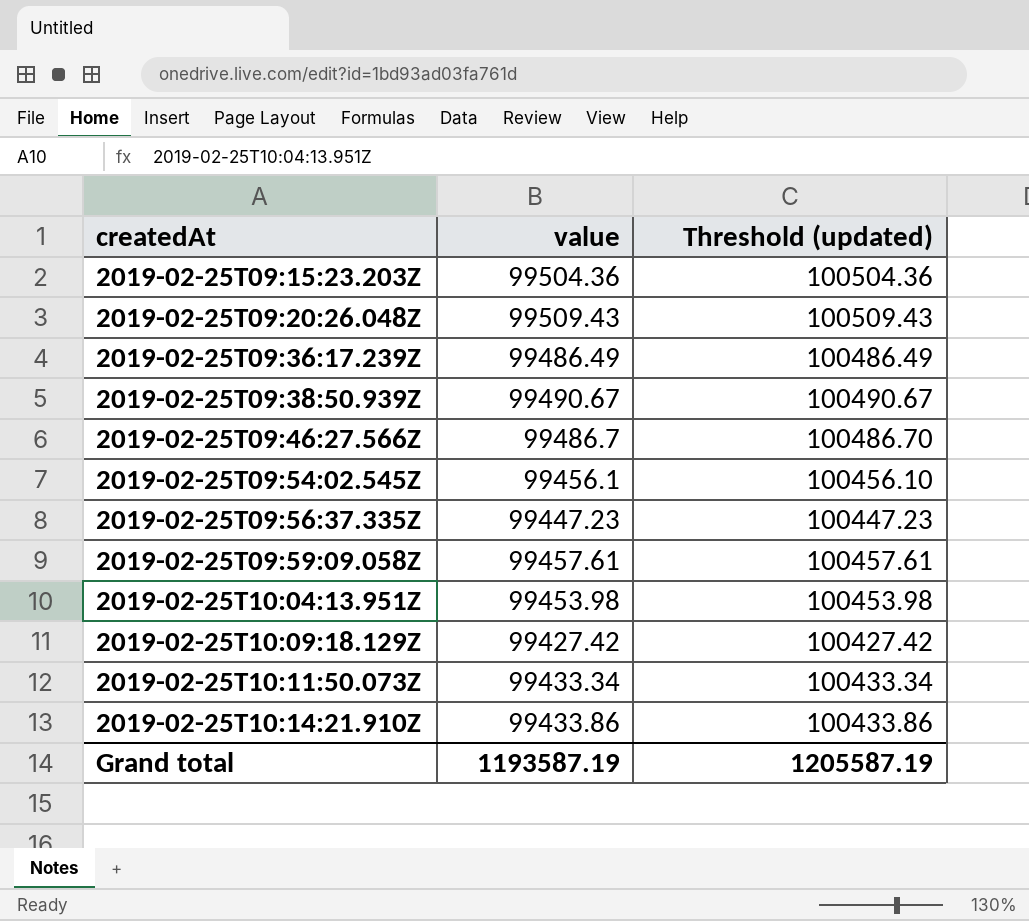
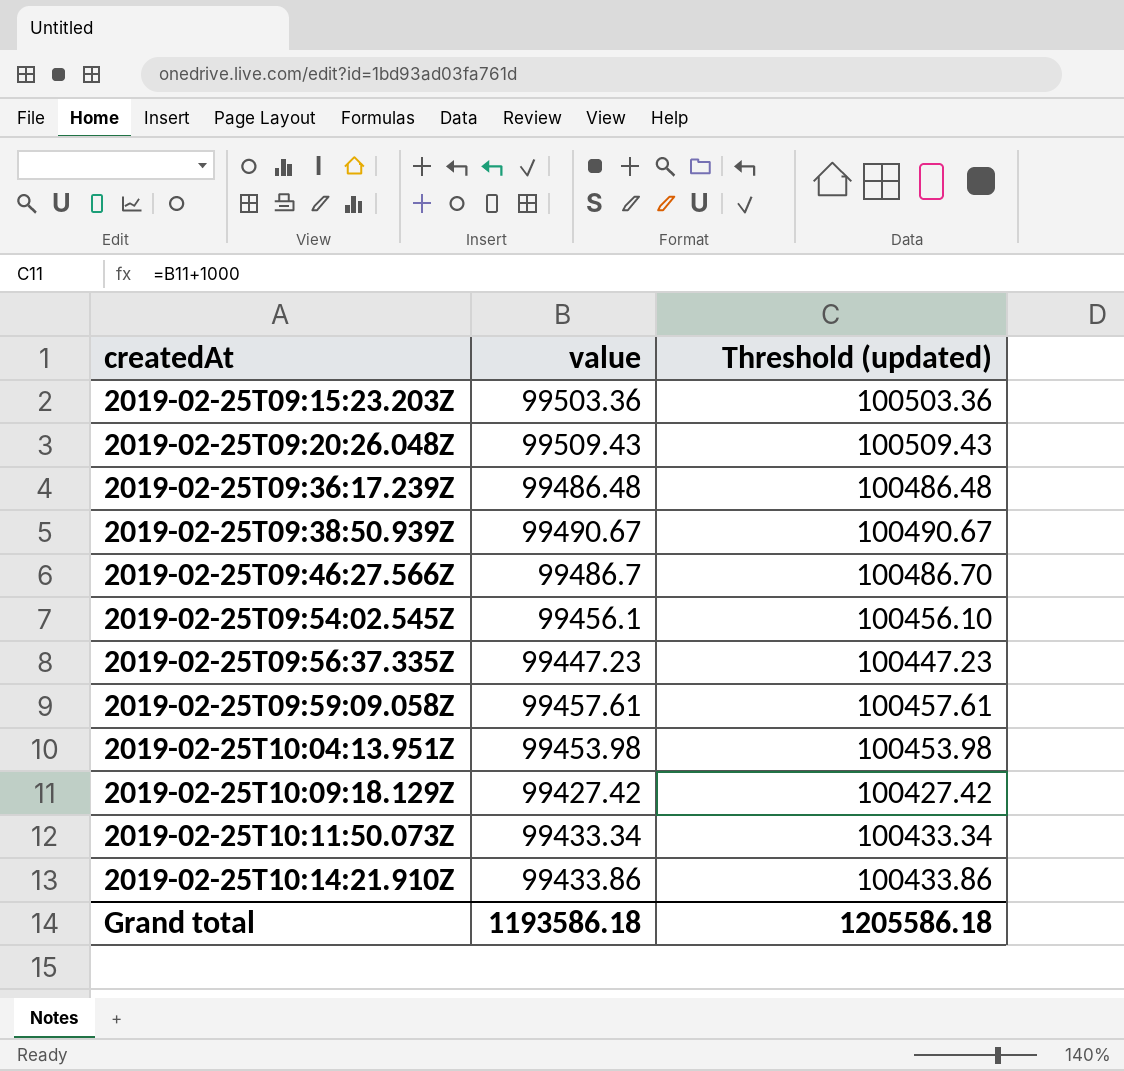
2019-02-25T09:15:23.203Z | value: 99504.36 -> 99503.36
2019-02-25T09:15:23.203Z | Threshold (updated): 100504.36 -> 100503.36
2019-02-25T09:36:17.239Z | value: 99486.49 -> 99486.48
2019-02-25T09:36:17.239Z | Threshold (updated): 100486.49 -> 100486.48
Grand total | value: 1193587.19 -> 1193586.18
Grand total | Threshold (updated): 1205587.19 -> 1205586.18

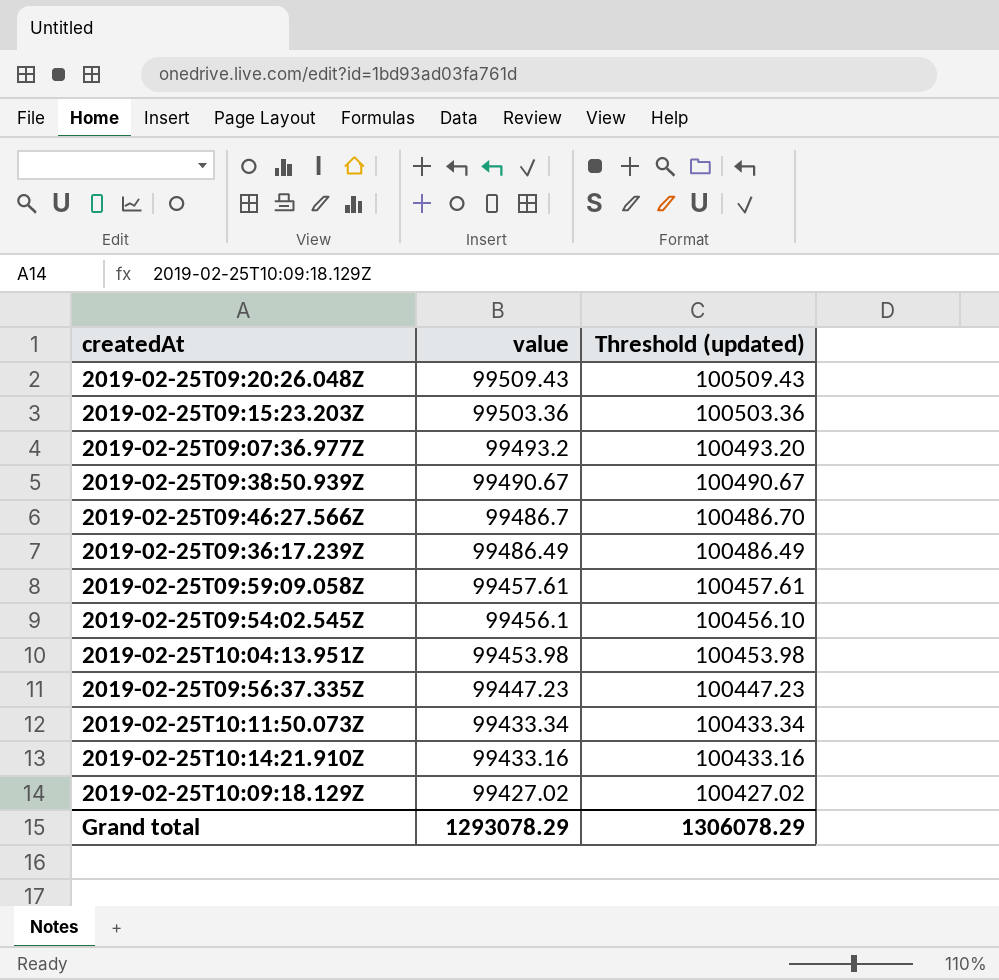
row order: createdAt ascending -> value descending
row 2019-02-25T09:07:36.977Z: none -> 99493.2 | 100493.20
2019-02-25T09:36:17.239Z | value: 99486.48 -> 99486.49
2019-02-25T09:36:17.239Z | Threshold (updated): 100486.48 -> 100486.49
2019-02-25T10:14:21.910Z | value: 99433.86 -> 99433.16
2019-02-25T10:14:21.910Z | Threshold (updated): 100433.86 -> 100433.16
2019-02-25T10:09:18.129Z | value: 99427.42 -> 99427.02
2019-02-25T10:09:18.129Z | Threshold (updated): 100427.42 -> 100427.02
Grand total | value: 1193586.18 -> 1293078.29
Grand total | Threshold (updated): 1205586.18 -> 1306078.29

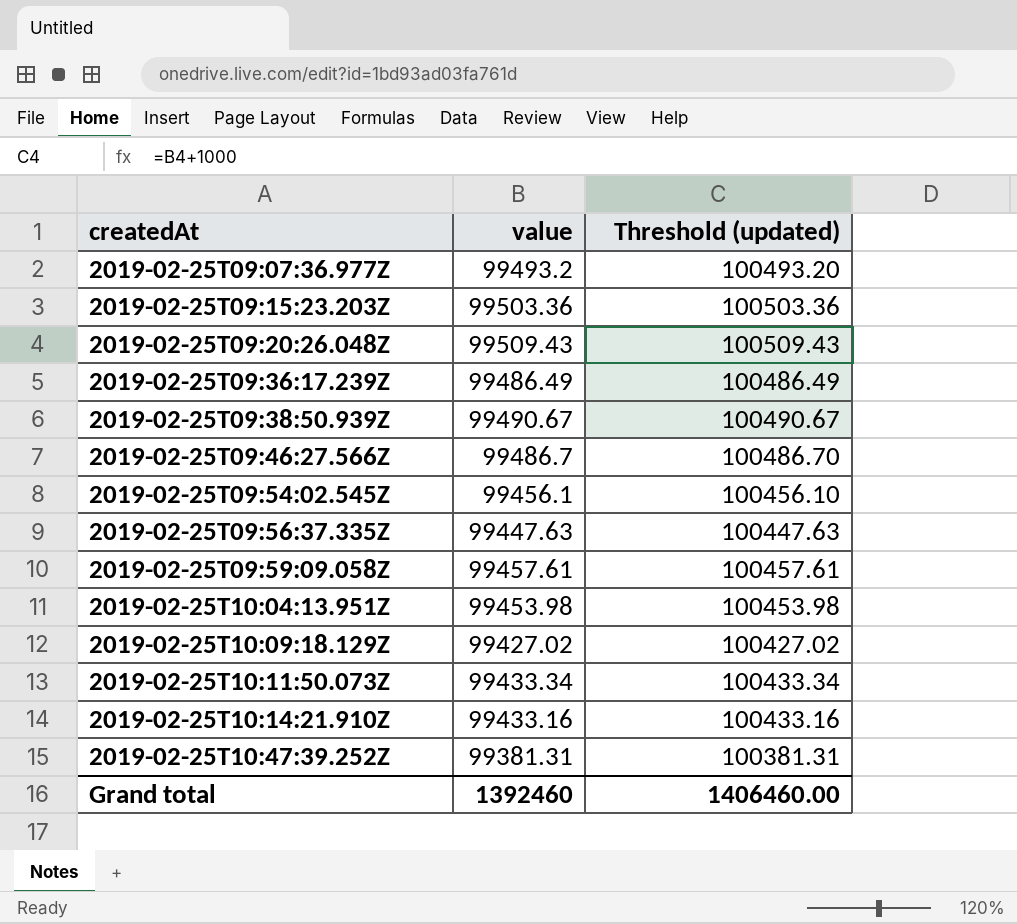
row order: value descending -> createdAt ascending
2019-02-25T09:56:37.335Z | value: 99447.23 -> 99447.63
2019-02-25T09:56:37.335Z | Threshold (updated): 100447.23 -> 100447.63
row 2019-02-25T10:47:39.252Z: none -> 99381.31 | 100381.31
Grand total | value: 1293078.29 -> 1392460
Grand total | Threshold (updated): 1306078.29 -> 1406460.00

